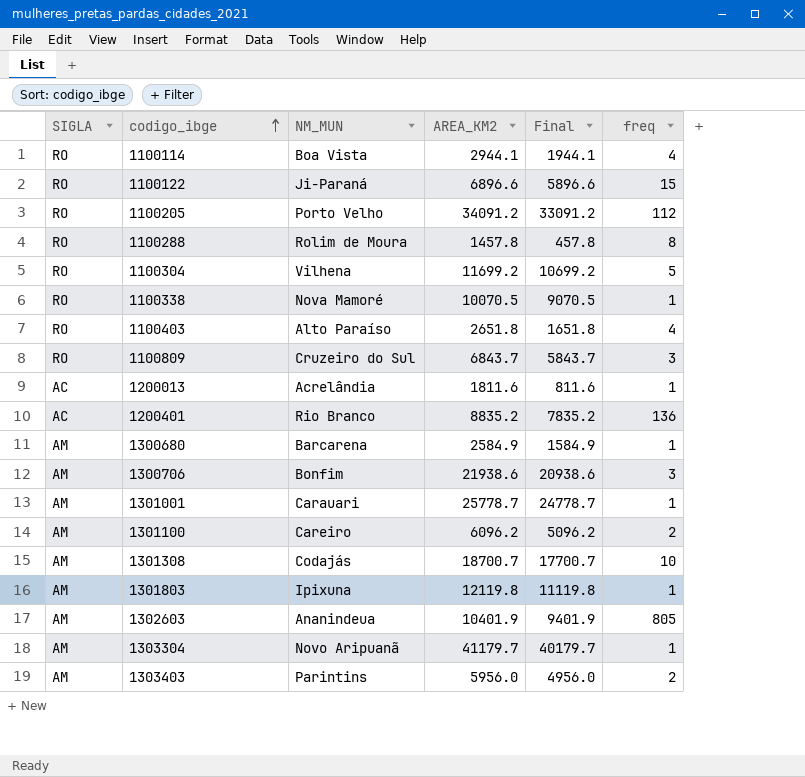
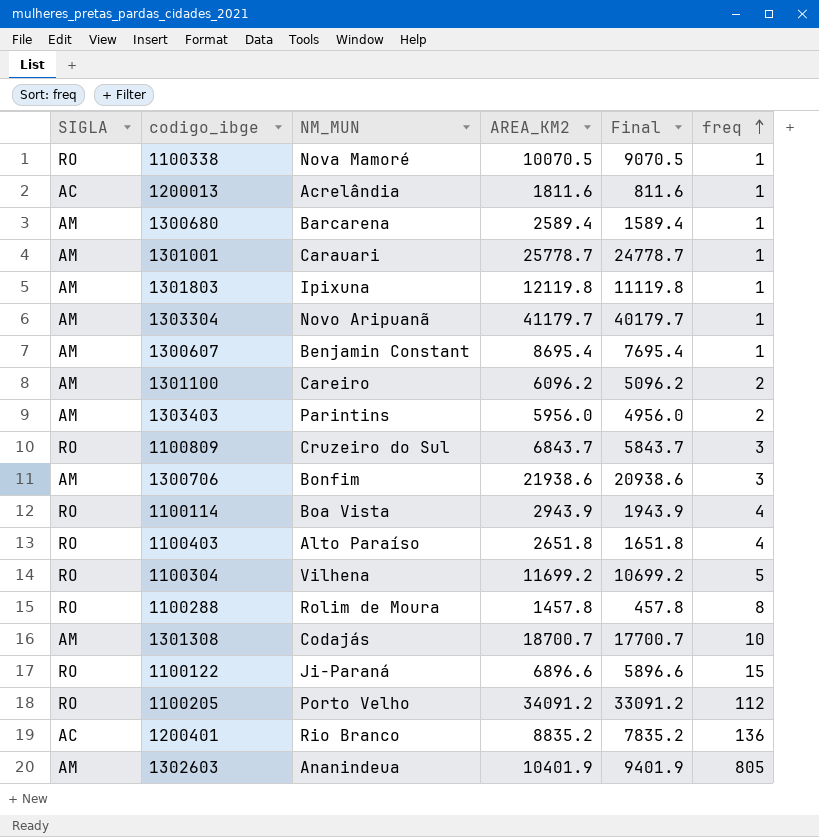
row order: codigo_ibge ascending -> freq ascending
1300680 | AREA_KM2: 2584.9 -> 2589.4
1300680 | Final: 1584.9 -> 1589.4
row 1300607: none -> AM | Benjamin Constant | 8695.4 | 7695.4 | 1
1100114 | AREA_KM2: 2944.1 -> 2943.9
1100114 | Final: 1944.1 -> 1943.9

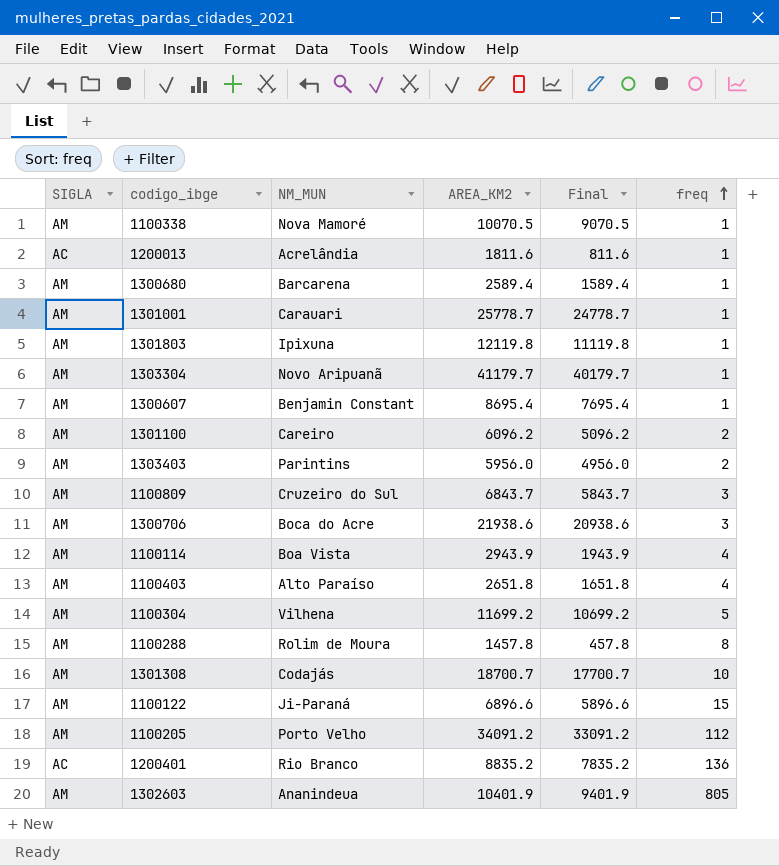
1100338 | SIGLA: RO -> AM
1100809 | SIGLA: RO -> AM
1300706 | NM_MUN: Bonfim -> Boca do Acre
1100114 | SIGLA: RO -> AM
1100403 | SIGLA: RO -> AM
1100304 | SIGLA: RO -> AM
1100288 | SIGLA: RO -> AM
1100122 | SIGLA: RO -> AM
1100205 | SIGLA: RO -> AM

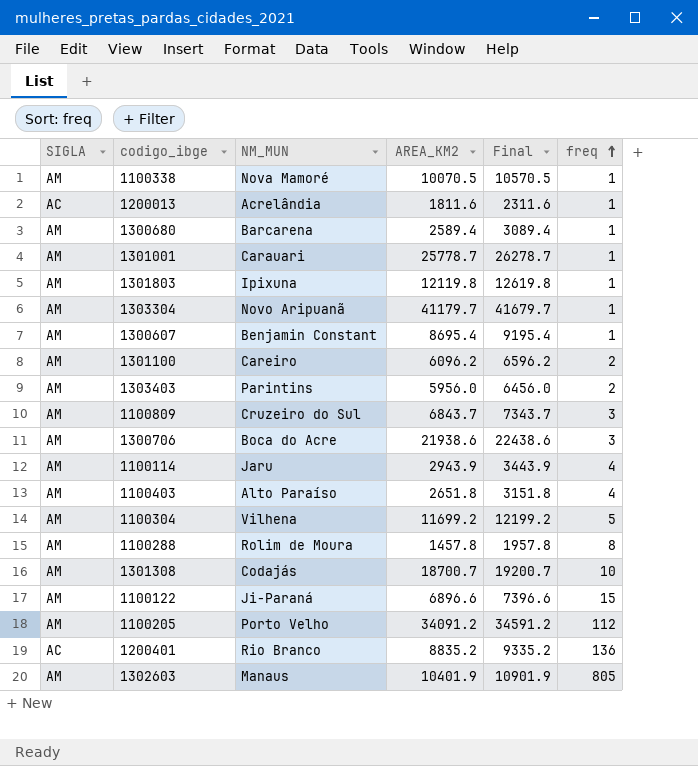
column Final | formula: [AREA_KM2] - 1000 -> [AREA_KM2] + 500
1100114 | NM_MUN: Boa Vista -> Jaru
1302603 | NM_MUN: Ananindeua -> Manaus

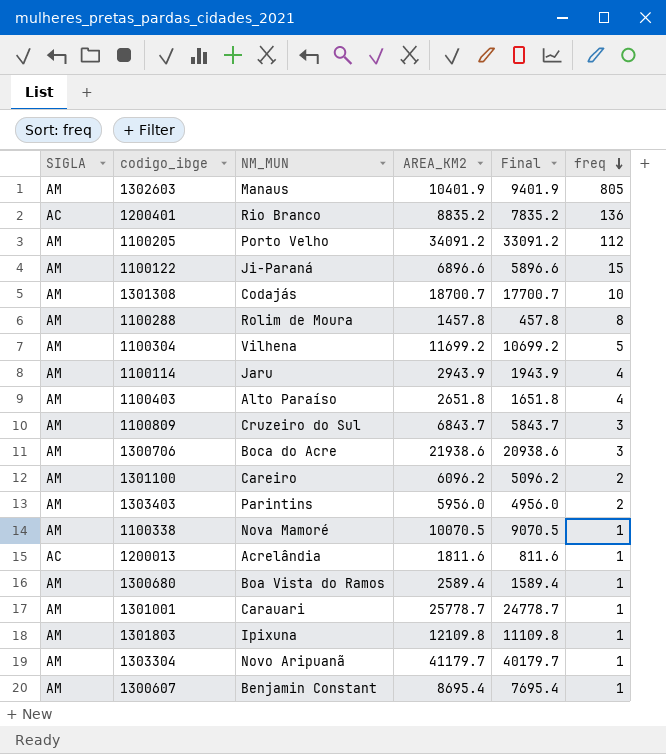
row order: freq ascending -> freq descending
column Final | formula: [AREA_KM2] + 500 -> [AREA_KM2] - 1000
1300680 | NM_MUN: Barcarena -> Boa Vista do Ramos
1301803 | AREA_KM2: 12119.8 -> 12109.8

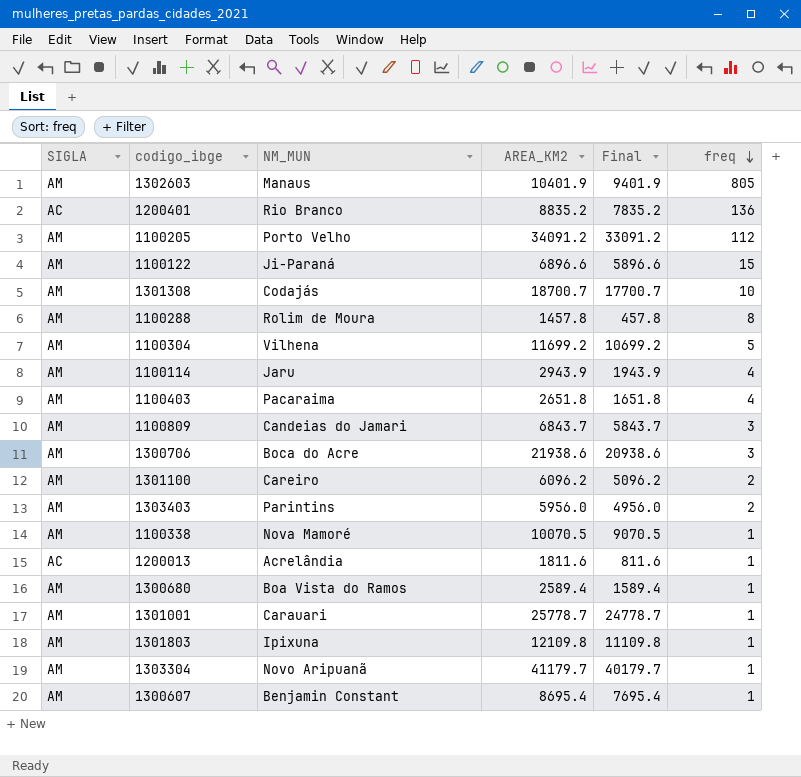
1100403 | NM_MUN: Alto Paraíso -> Pacaraima
1100809 | NM_MUN: Cruzeiro do Sul -> Candeias do Jamari

